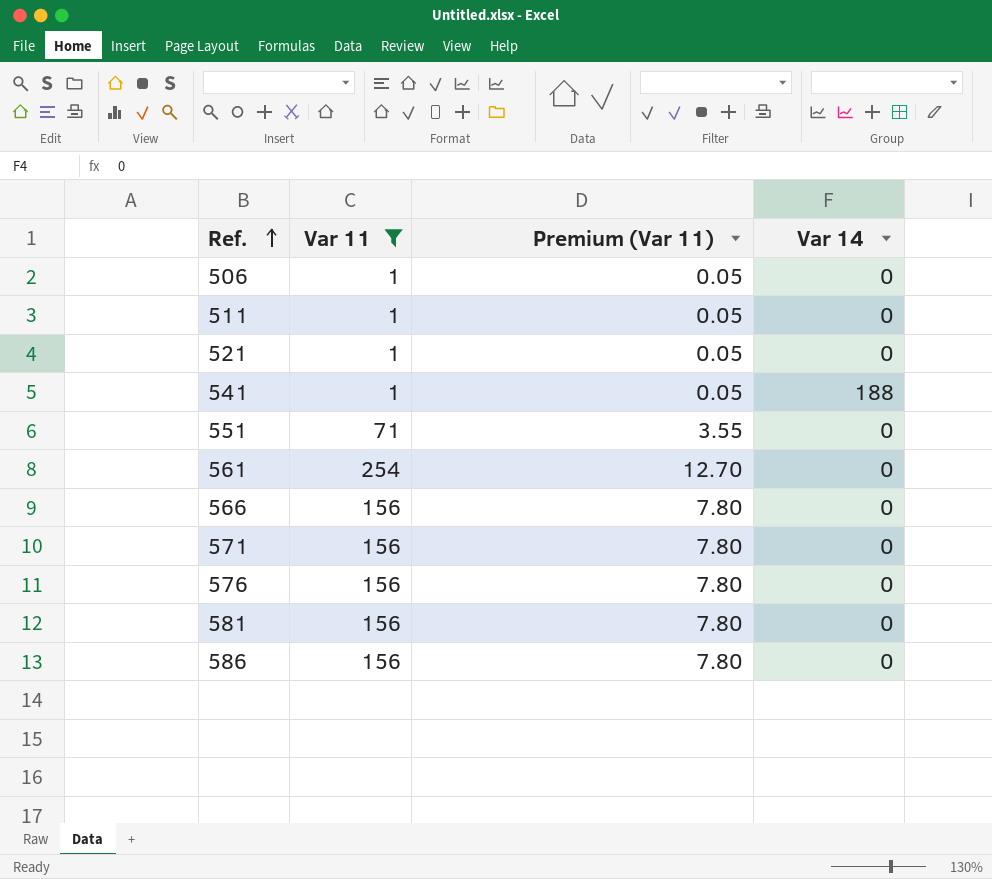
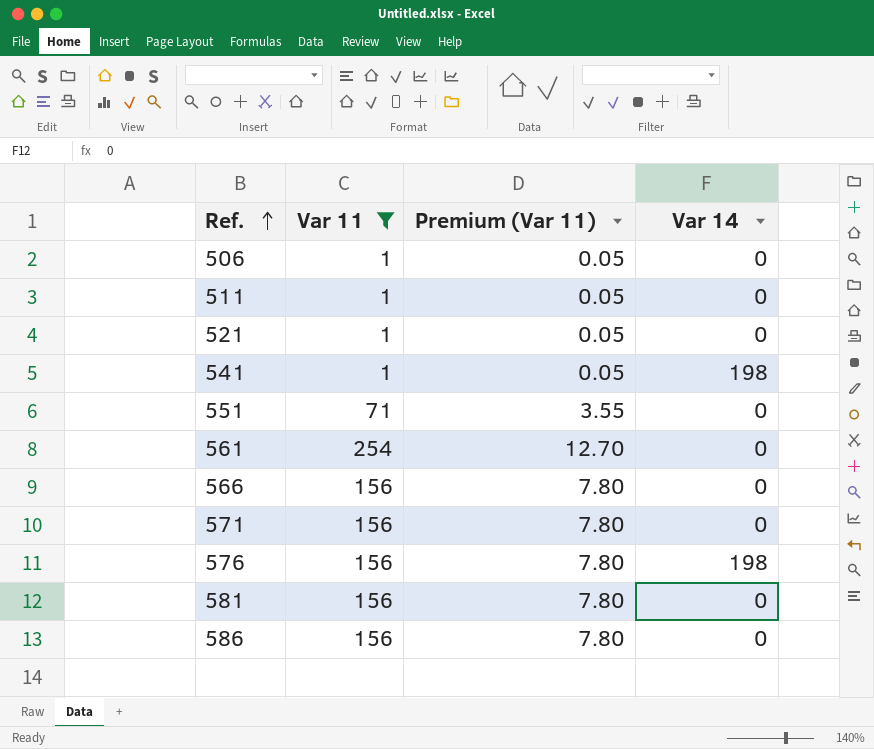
541 | Var 14: 188 -> 198
576 | Var 14: 0 -> 198

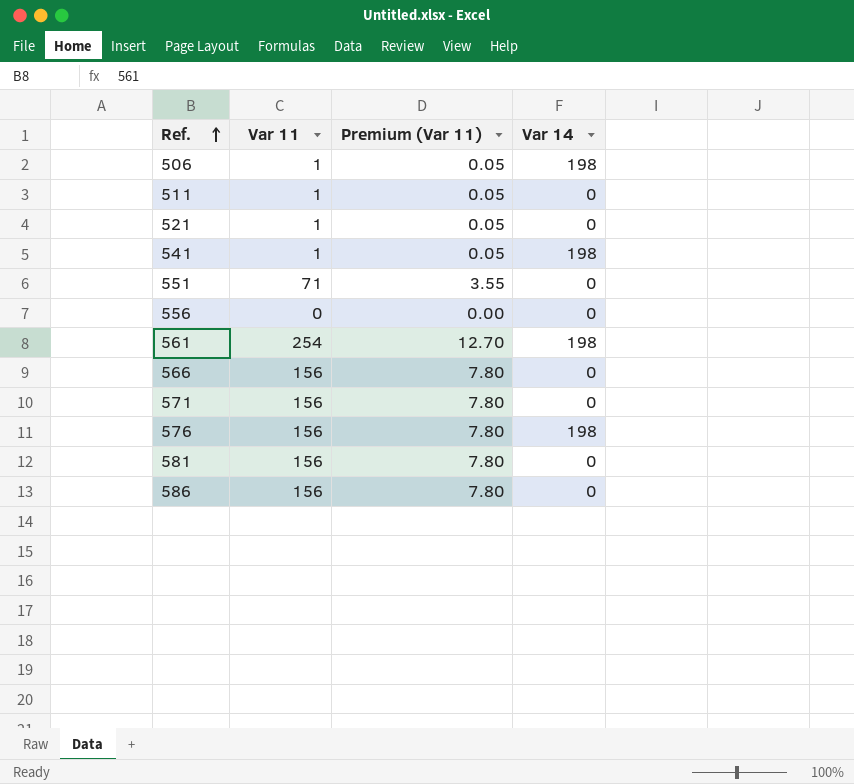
filter: Var 11 != 0 -> none
506 | Var 14: 0 -> 198
561 | Var 14: 0 -> 198

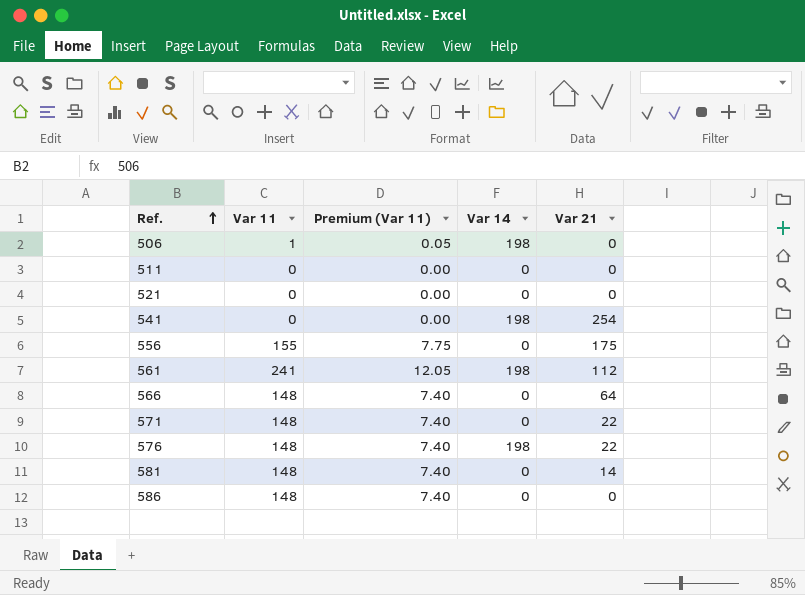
column Var 21 | position: none -> 5
row 551: 71 | 3.55 | 0 -> none
511 | Var 11: 1 -> 0
511 | Premium (Var 11): 0.05 -> 0.00
521 | Var 11: 1 -> 0
521 | Premium (Var 11): 0.05 -> 0.00
541 | Var 11: 1 -> 0
541 | Premium (Var 11): 0.05 -> 0.00
556 | Var 11: 0 -> 155
556 | Premium (Var 11): 0.00 -> 7.75
561 | Var 11: 254 -> 241
561 | Premium (Var 11): 12.70 -> 12.05
566 | Var 11: 156 -> 148
566 | Premium (Var 11): 7.80 -> 7.40
571 | Var 11: 156 -> 148
571 | Premium (Var 11): 7.80 -> 7.40
576 | Var 11: 156 -> 148
576 | Premium (Var 11): 7.80 -> 7.40
581 | Var 11: 156 -> 148
581 | Premium (Var 11): 7.80 -> 7.40
586 | Var 11: 156 -> 148
586 | Premium (Var 11): 7.80 -> 7.40

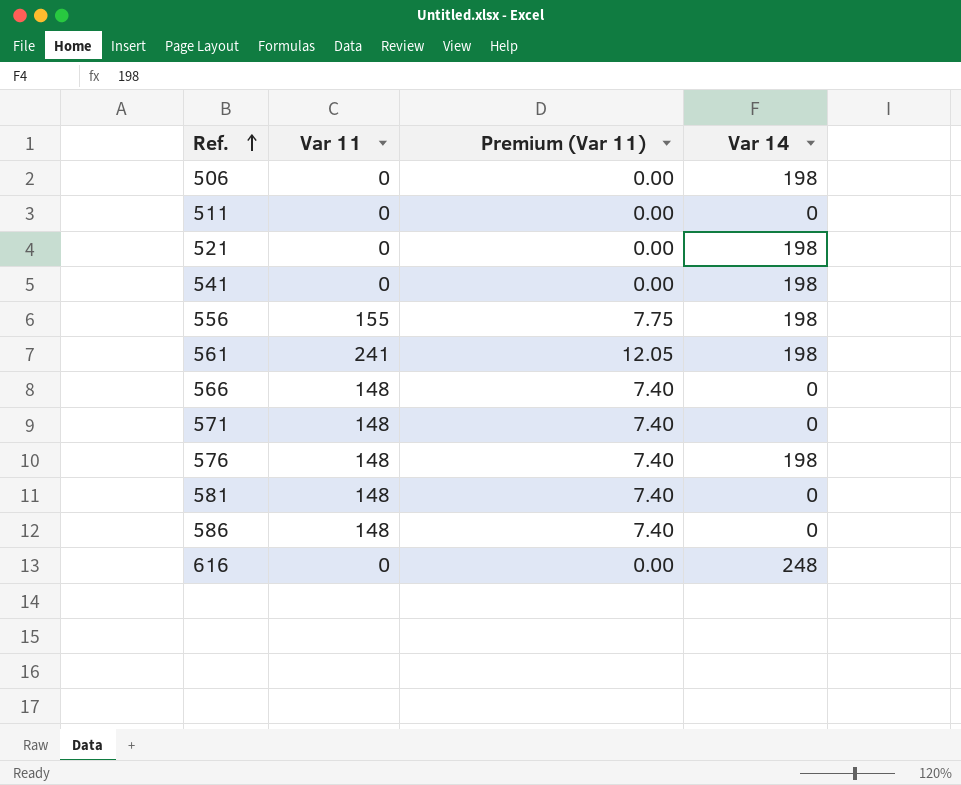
column Var 21 | position: 5 -> none
506 | Var 11: 1 -> 0
506 | Premium (Var 11): 0.05 -> 0.00
521 | Var 14: 0 -> 198
556 | Var 14: 0 -> 198
row 616: none -> 0 | 0.00 | 248

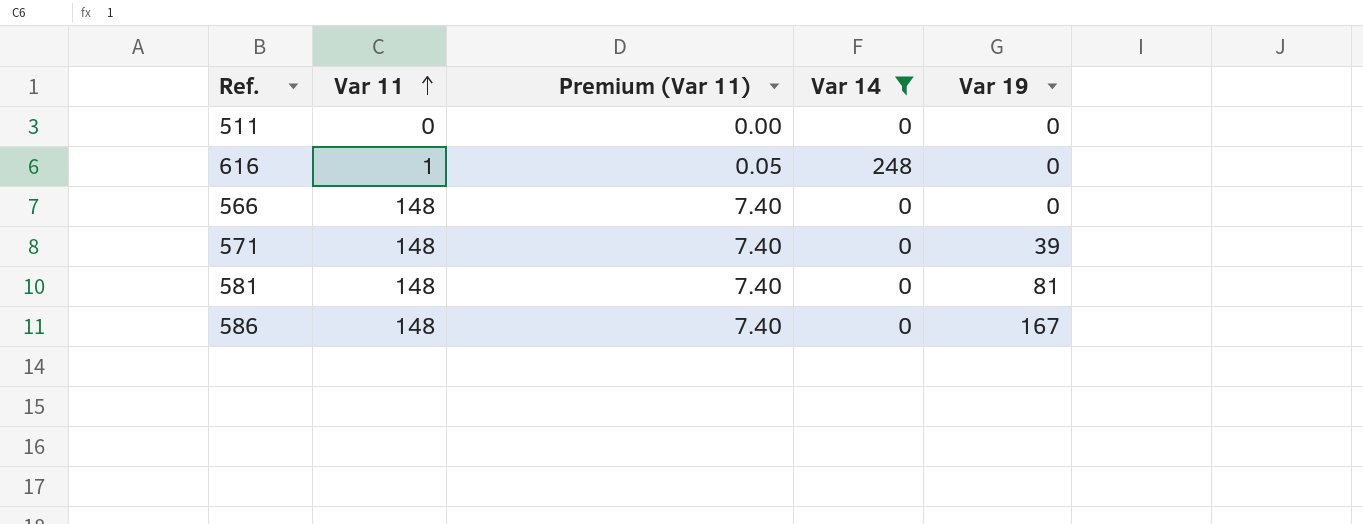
filter: none -> Var 14 != 198
row order: Ref. ascending -> Var 11 ascending
column Var 19 | position: none -> 5
616 | Var 11: 0 -> 1
616 | Premium (Var 11): 0.00 -> 0.05

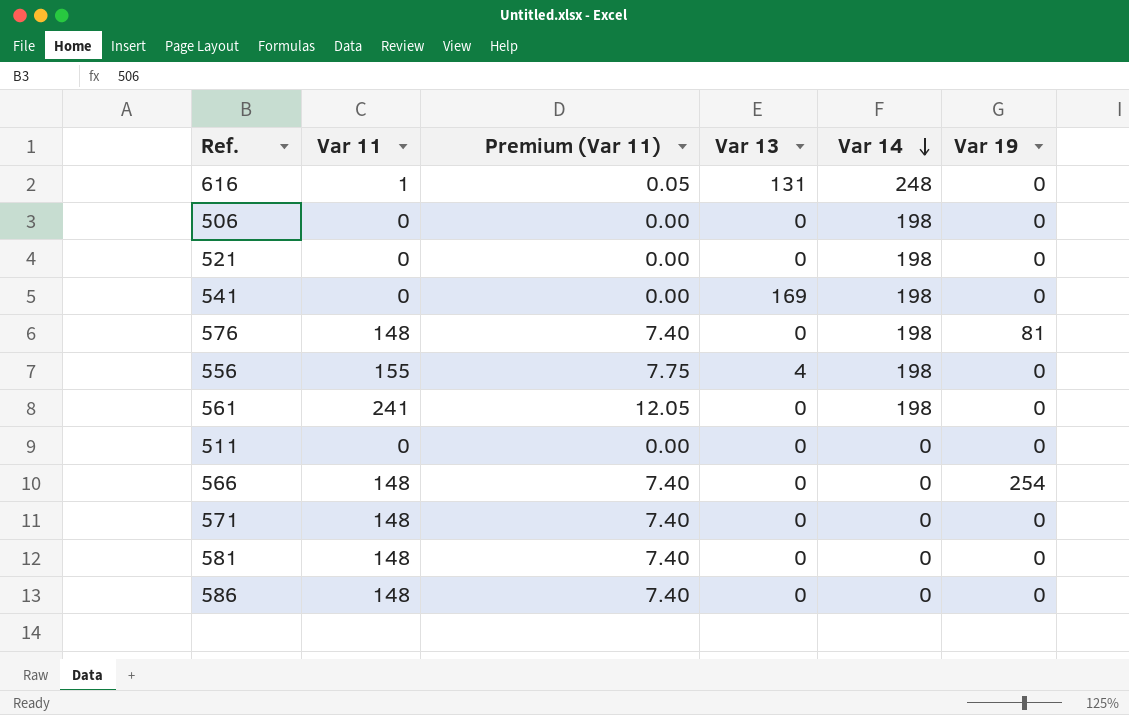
filter: Var 14 != 198 -> none
row order: Var 11 ascending -> Var 14 descending
column Var 13 | position: none -> 4
566 | Var 19: 0 -> 254
571 | Var 19: 39 -> 0
581 | Var 19: 81 -> 0
586 | Var 19: 167 -> 0

